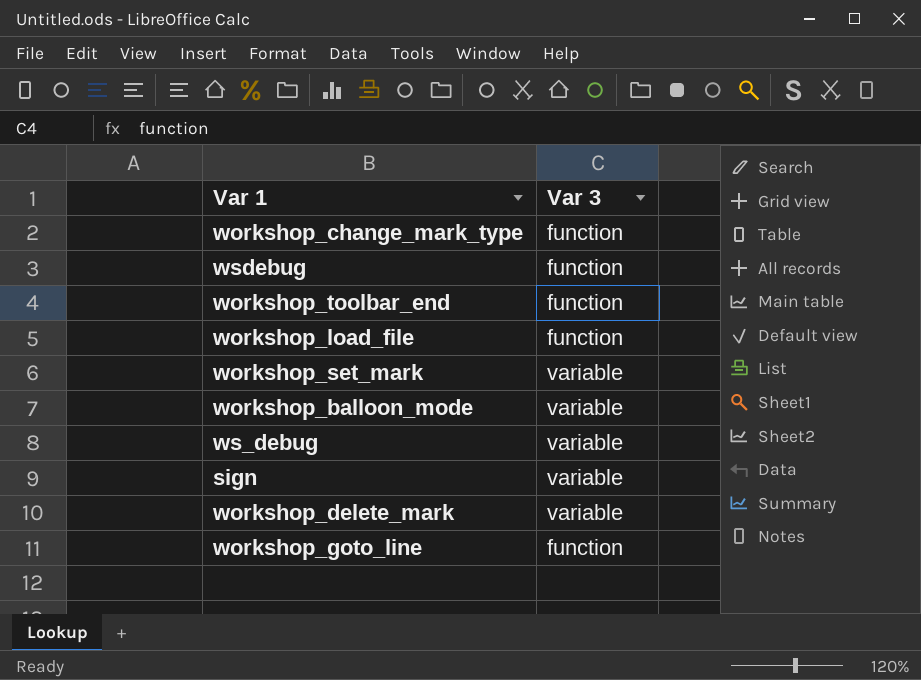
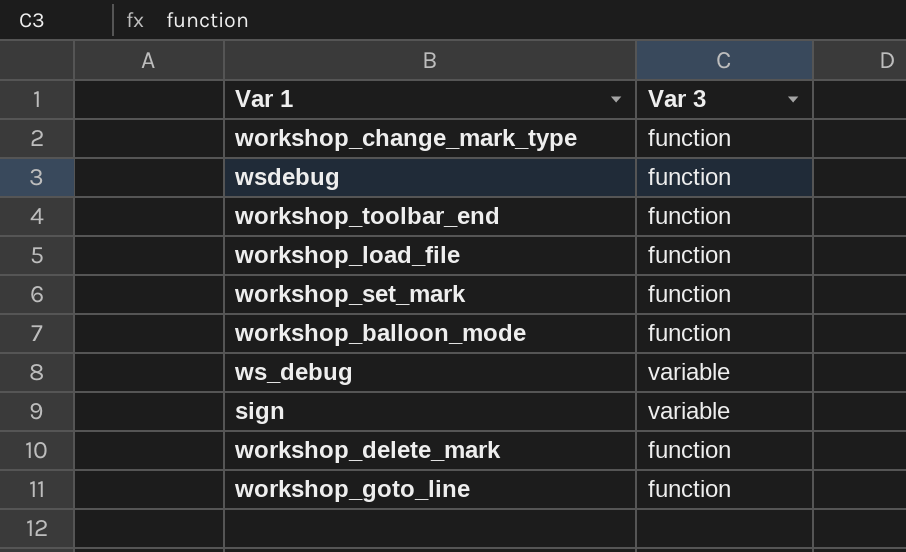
workshop_set_mark | Var 3: variable -> function
workshop_balloon_mode | Var 3: variable -> function
workshop_delete_mark | Var 3: variable -> function

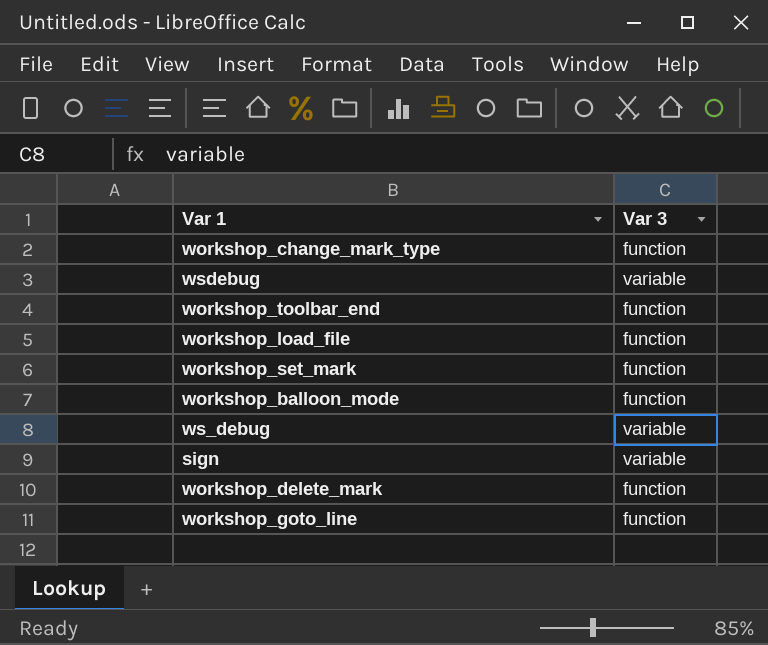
wsdebug | Var 3: function -> variable

